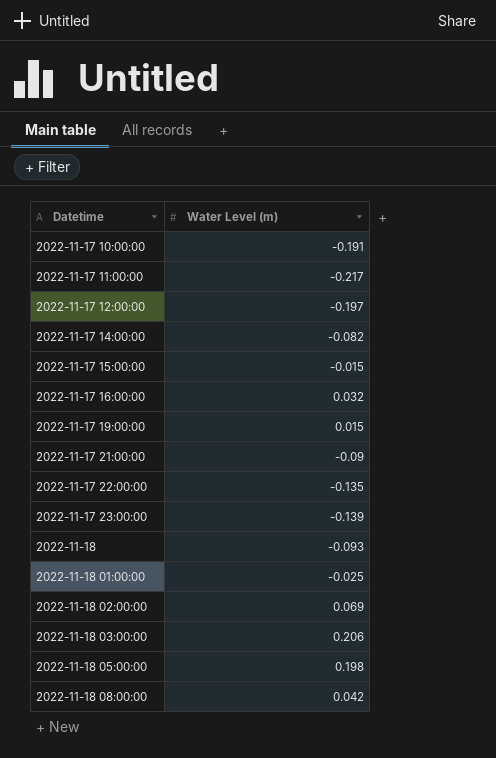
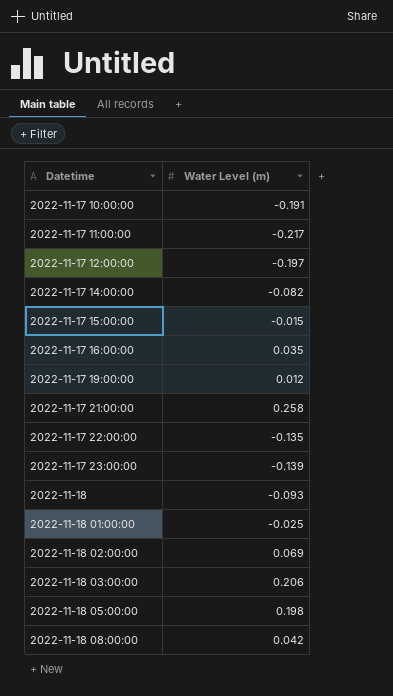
2022-11-17 16:00:00 | Water Level (m): 0.032 -> 0.035
2022-11-17 19:00:00 | Water Level (m): 0.015 -> 0.012
2022-11-17 21:00:00 | Water Level (m): -0.09 -> 0.258

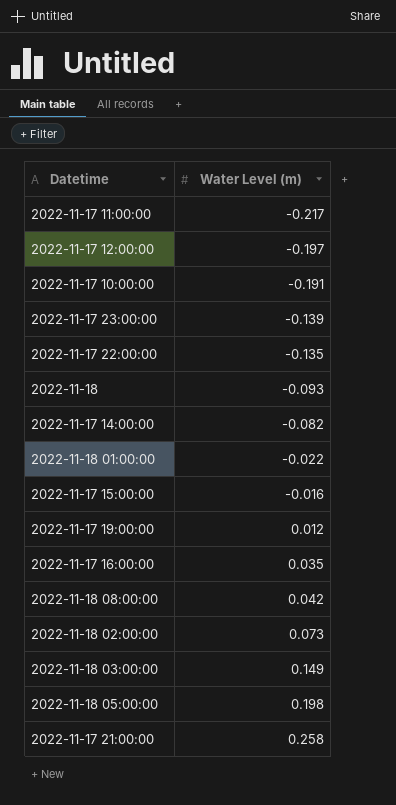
row order: Datetime ascending -> Water Level (m) ascending
2022-11-18 01:00:00 | Water Level (m): -0.025 -> -0.022
2022-11-17 15:00:00 | Water Level (m): -0.015 -> -0.016
2022-11-18 02:00:00 | Water Level (m): 0.069 -> 0.073
2022-11-18 03:00:00 | Water Level (m): 0.206 -> 0.149

